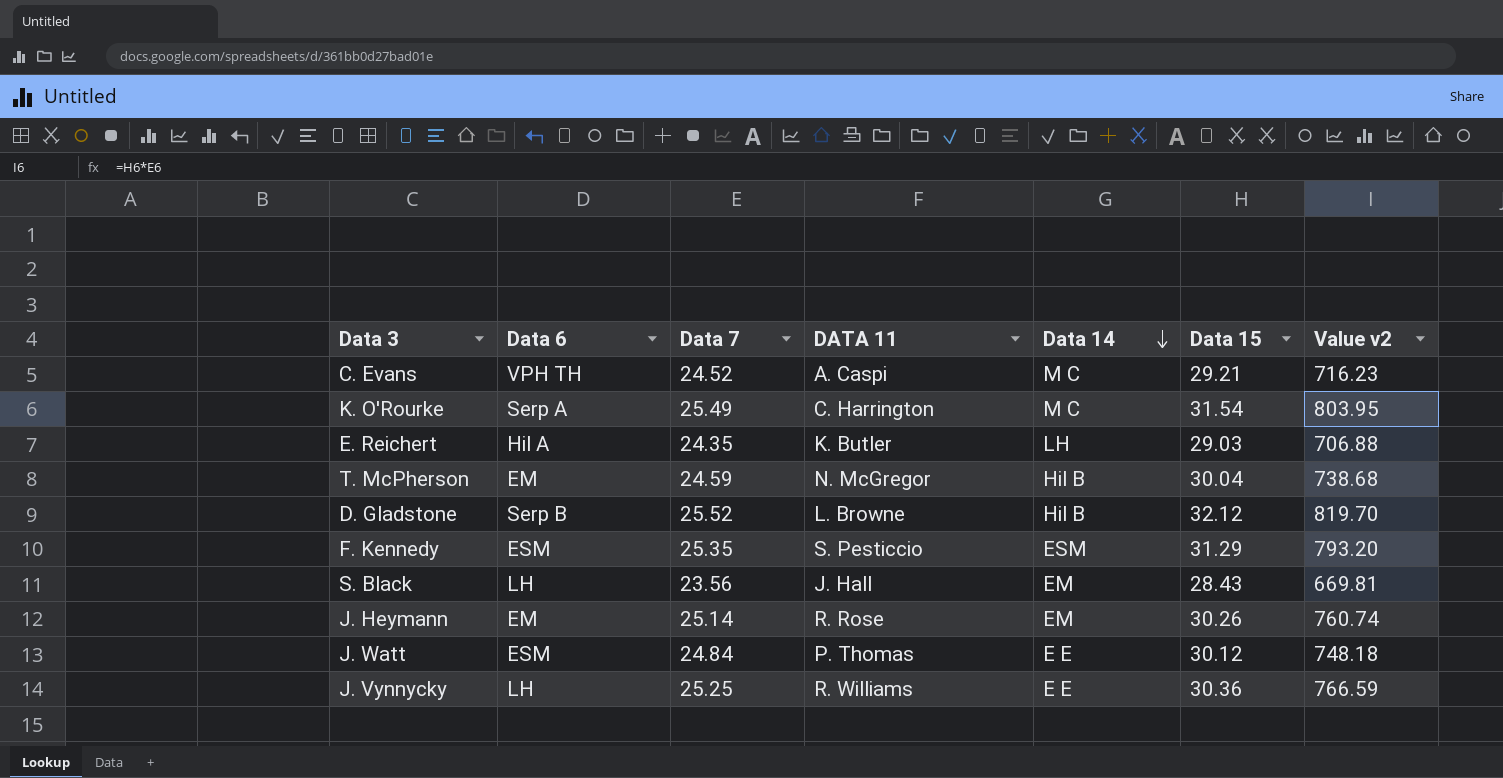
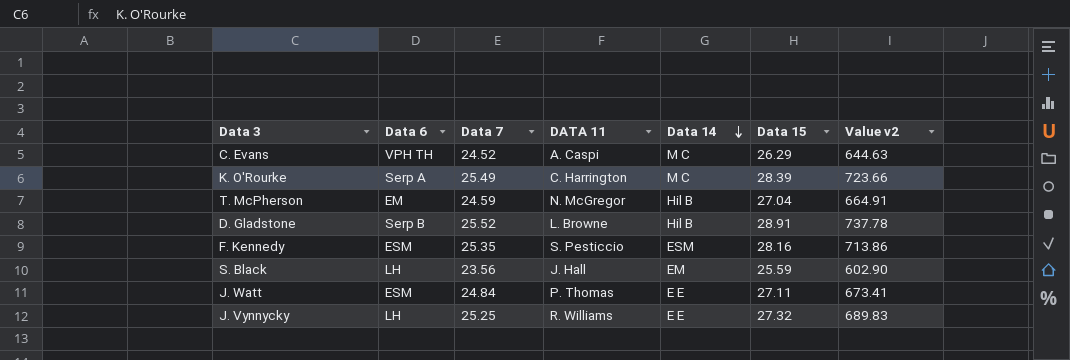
row E. Reichert: Hil A | 24.35 | K. Butler | LH | 29.03 | 706.88 -> none
row J. Heymann: EM | 25.14 | R. Rose | EM | 30.26 | 760.74 -> none
C. Evans | Data 15: 29.21 -> 26.29
C. Evans | Value v2: 716.23 -> 644.63
K. O'Rourke | Data 15: 31.54 -> 28.39
K. O'Rourke | Value v2: 803.95 -> 723.66
T. McPherson | Data 15: 30.04 -> 27.04
T. McPherson | Value v2: 738.68 -> 664.91
D. Gladstone | Data 15: 32.12 -> 28.91
D. Gladstone | Value v2: 819.70 -> 737.78
F. Kennedy | Data 15: 31.29 -> 28.16
F. Kennedy | Value v2: 793.20 -> 713.86
S. Black | Data 15: 28.43 -> 25.59
S. Black | Value v2: 669.81 -> 602.90
J. Watt | Data 15: 30.12 -> 27.11
J. Watt | Value v2: 748.18 -> 673.41
J. Vynnycky | Data 15: 30.36 -> 27.32
J. Vynnycky | Value v2: 766.59 -> 689.83

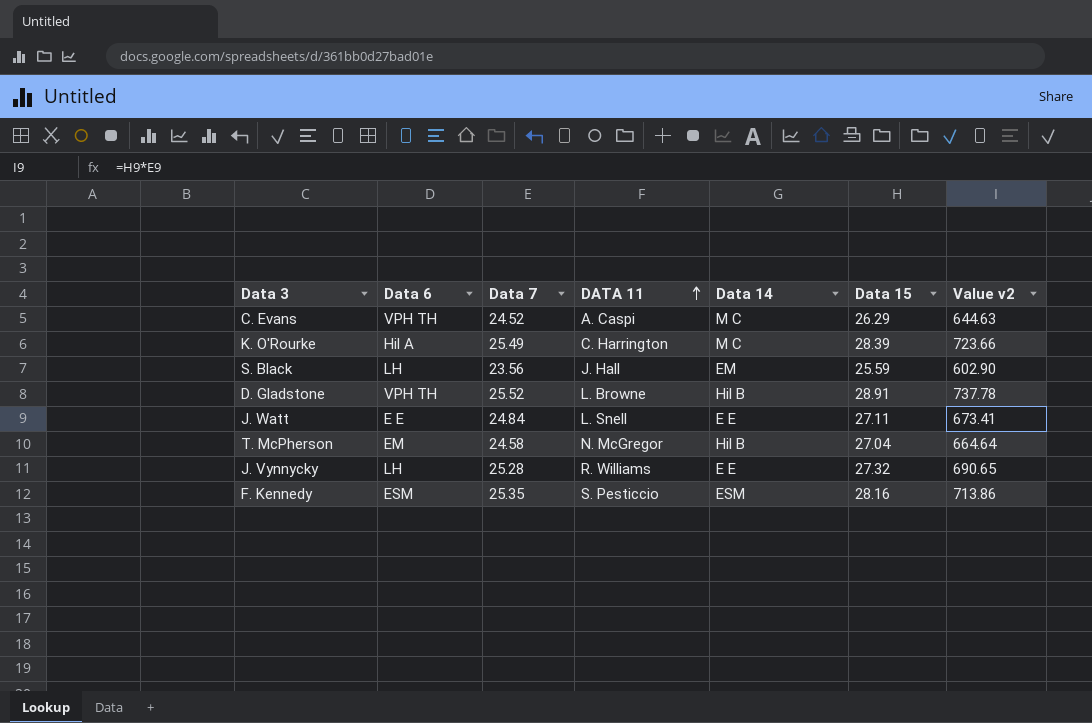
row order: Data 14 descending -> DATA 11 ascending
K. O'Rourke | Data 6: Serp A -> Hil A
D. Gladstone | Data 6: Serp B -> VPH TH
J. Watt | Data 6: ESM -> E E
J. Watt | DATA 11: P. Thomas -> L. Snell
T. McPherson | Data 7: 24.59 -> 24.58
T. McPherson | Value v2: 664.91 -> 664.64
J. Vynnycky | Data 7: 25.25 -> 25.28
J. Vynnycky | Value v2: 689.83 -> 690.65

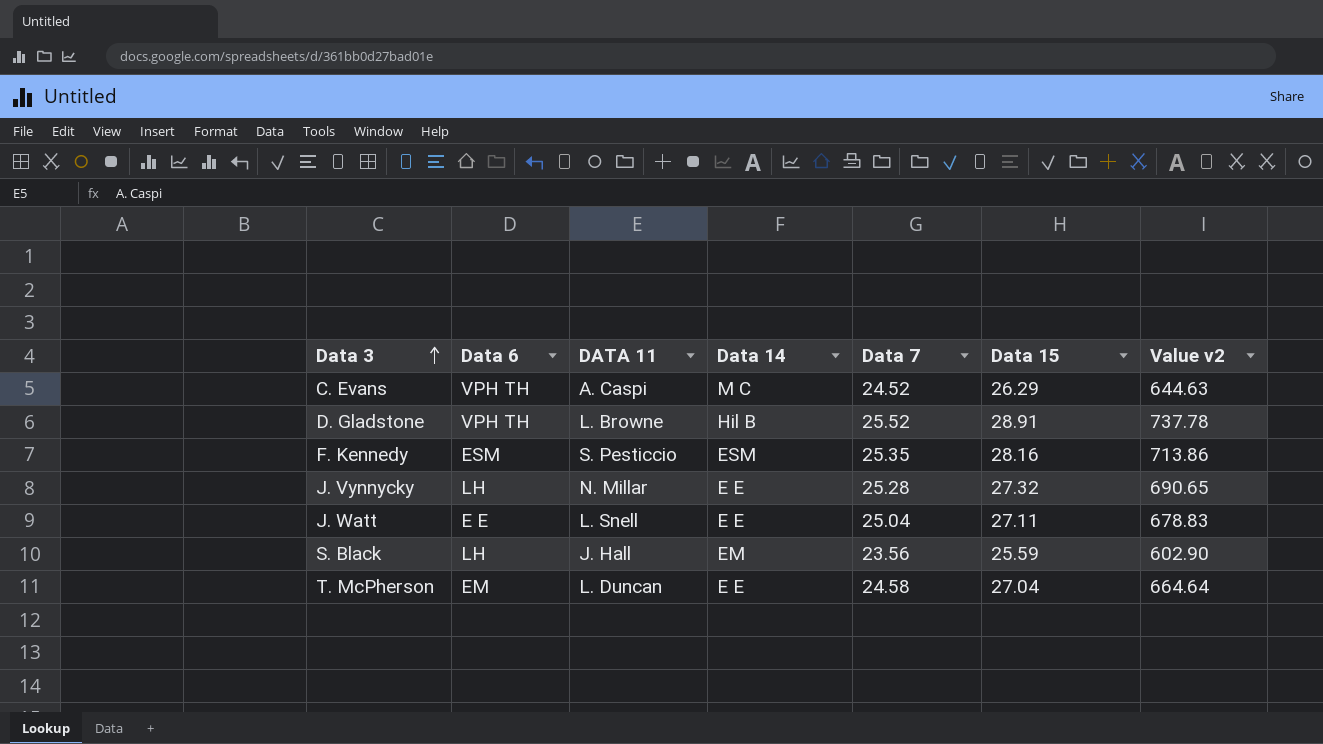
row order: DATA 11 ascending -> Data 3 ascending
column Data 7 | position: 3 -> 5
row K. O'Rourke: Hil A | 25.49 | C. Harrington | M C | 28.39 | 723.66 -> none
J. Vynnycky | DATA 11: R. Williams -> N. Millar
J. Watt | Data 7: 24.84 -> 25.04
J. Watt | Value v2: 673.41 -> 678.83
T. McPherson | DATA 11: N. McGregor -> L. Duncan
T. McPherson | Data 14: Hil B -> E E

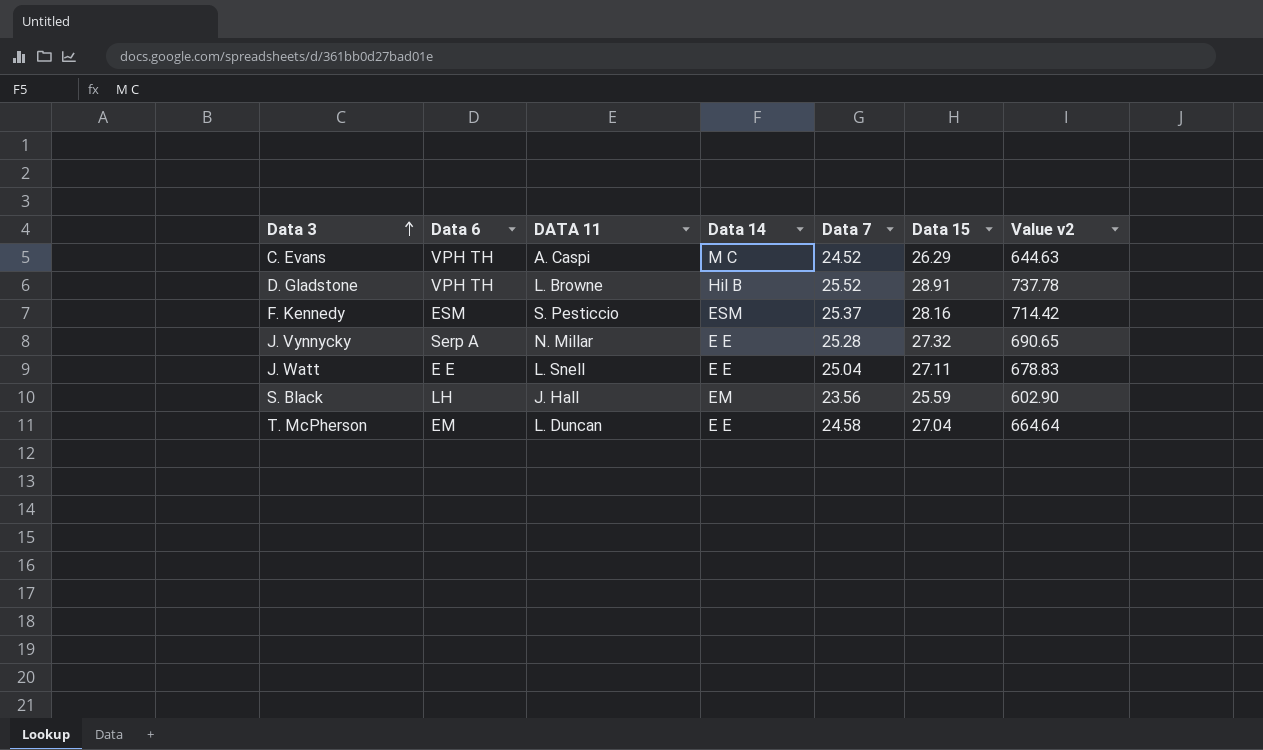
F. Kennedy | Data 7: 25.35 -> 25.37
F. Kennedy | Value v2: 713.86 -> 714.42
J. Vynnycky | Data 6: LH -> Serp A

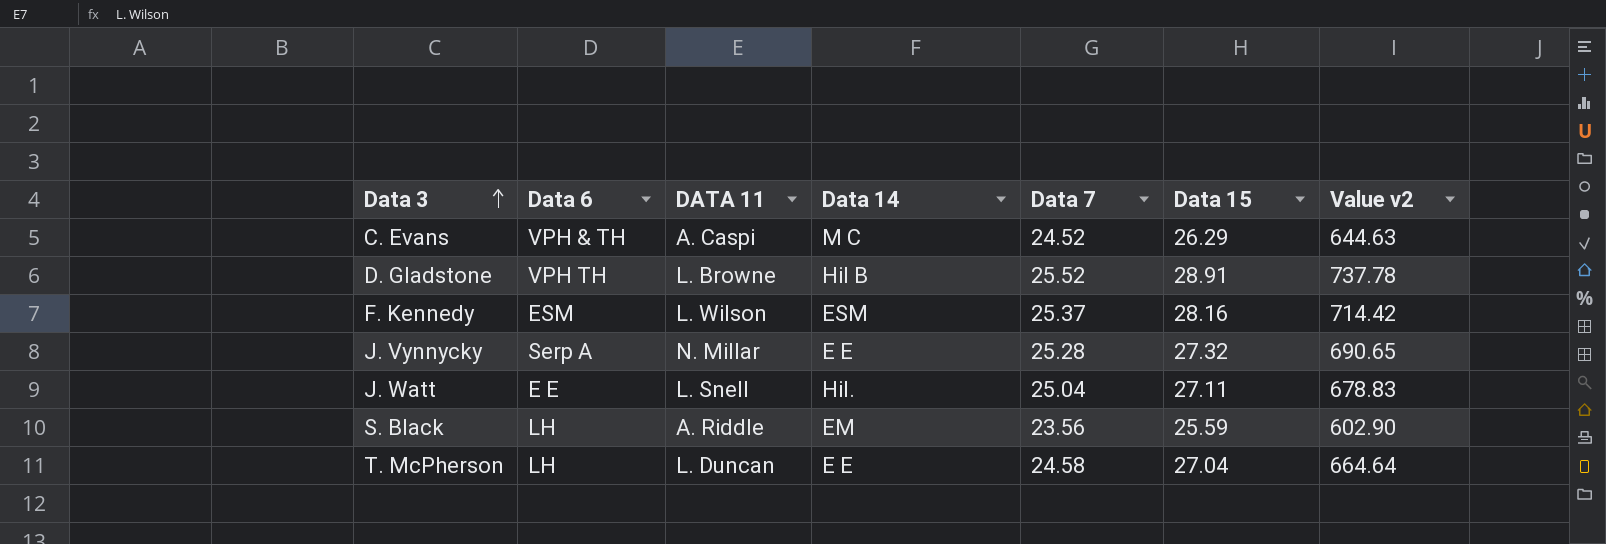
C. Evans | Data 6: VPH TH -> VPH & TH
F. Kennedy | DATA 11: S. Pesticcio -> L. Wilson
J. Watt | Data 14: E E -> Hil.
S. Black | DATA 11: J. Hall -> A. Riddle
T. McPherson | Data 6: EM -> LH

